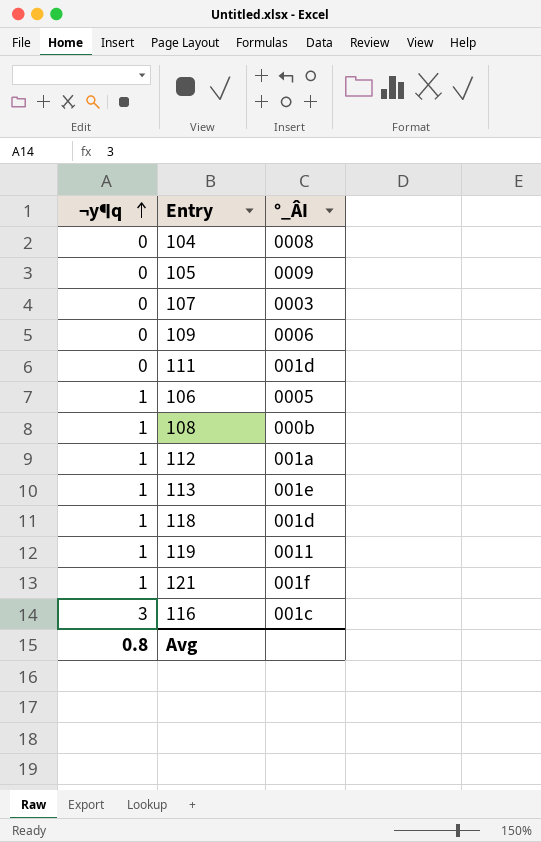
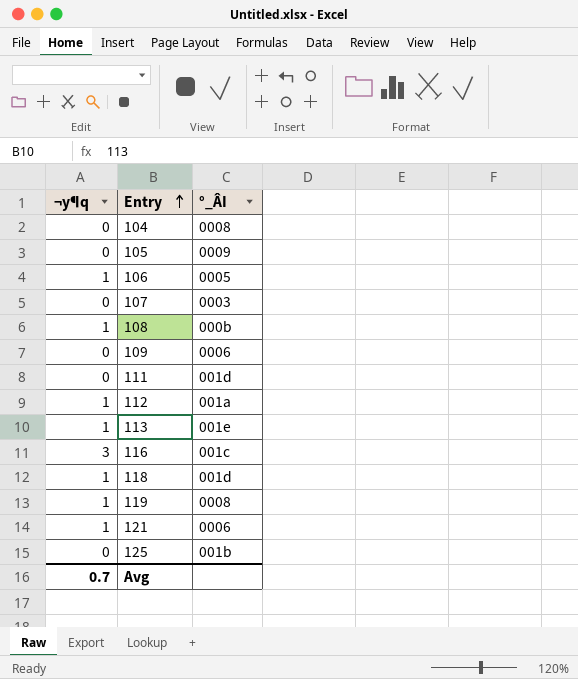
row order: ¬y¶q ascending -> Entry ascending
119 | °_ÂI: 0011 -> 0008
121 | °_ÂI: 001f -> 0006
row 125: none -> 0 | 001b
Avg | ¬y¶q: 0.8 -> 0.7

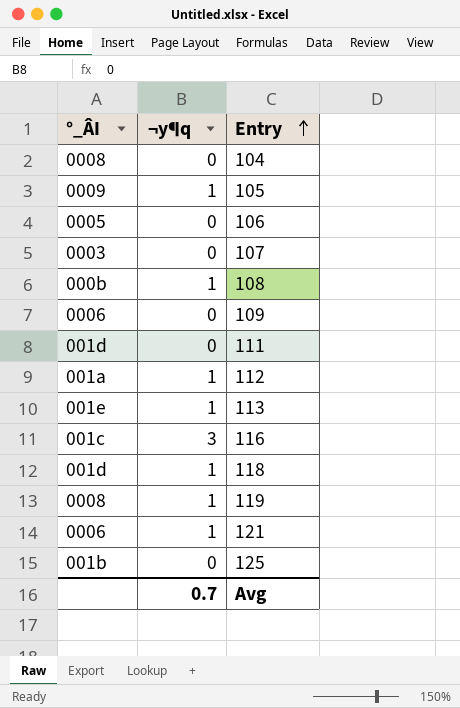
column °_ÂI | position: 3 -> 1
105 | ¬y¶q: 0 -> 1
106 | ¬y¶q: 1 -> 0

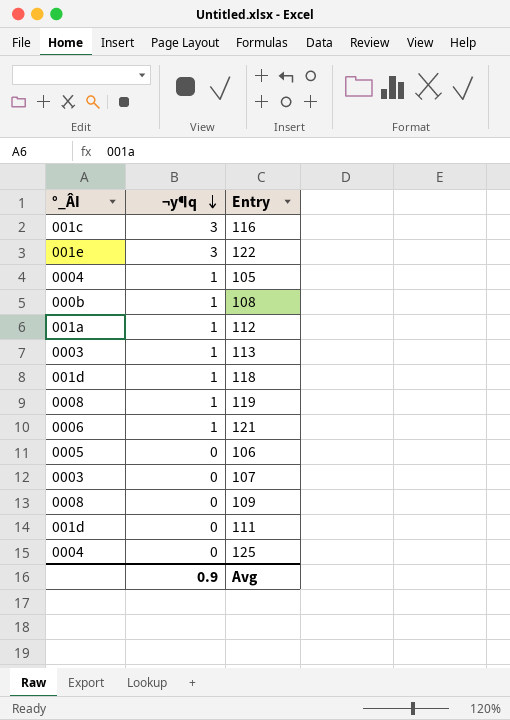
row order: Entry ascending -> ¬y¶q descending
row 104: 0008 | 0 -> none
row 122: none -> 001e | 3
105 | °_ÂI: 0009 -> 0004
113 | °_ÂI: 001e -> 0003
109 | °_ÂI: 0006 -> 0008
125 | °_ÂI: 001b -> 0004
Avg | ¬y¶q: 0.7 -> 0.9

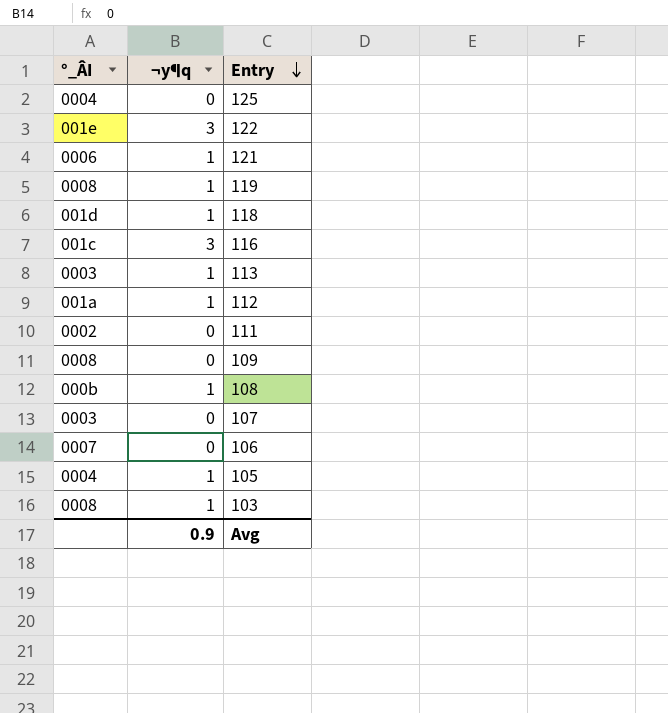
row order: ¬y¶q descending -> Entry descending
111 | °_ÂI: 001d -> 0002
106 | °_ÂI: 0005 -> 0007
row 103: none -> 0008 | 1

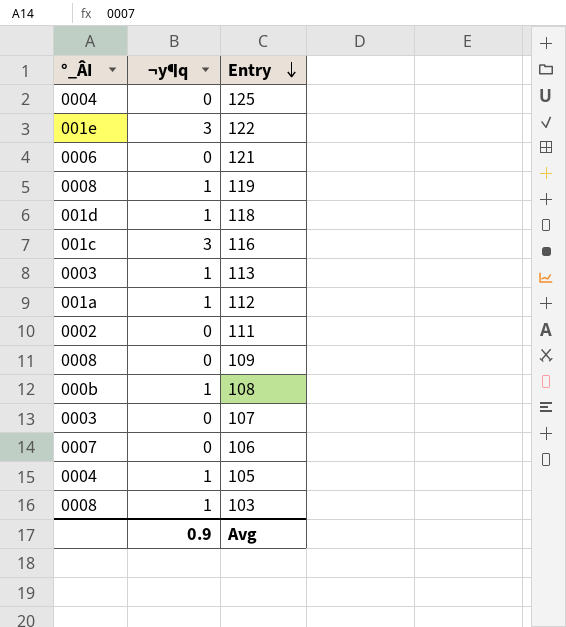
121 | ¬y¶q: 1 -> 0

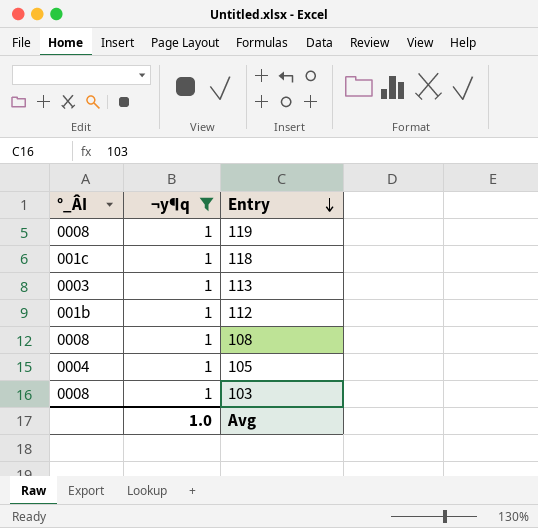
filter: none -> ¬y¶q = 1
118 | °_ÂI: 001d -> 001c
112 | °_ÂI: 001a -> 001b
108 | °_ÂI: 000b -> 0008
Avg | ¬y¶q: 0.9 -> 1.0

